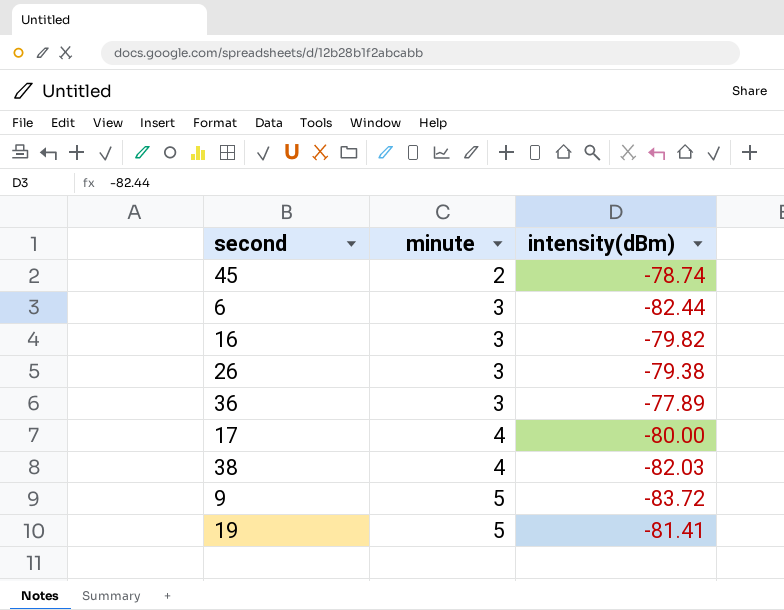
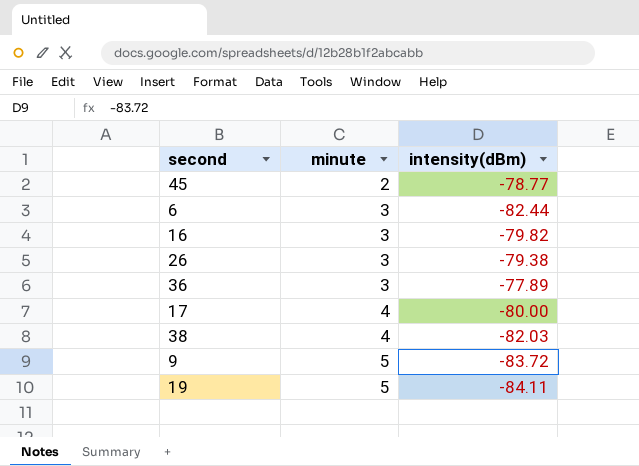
45 | intensity(dBm): -78.74 -> -78.77
19 | intensity(dBm): -81.41 -> -84.11

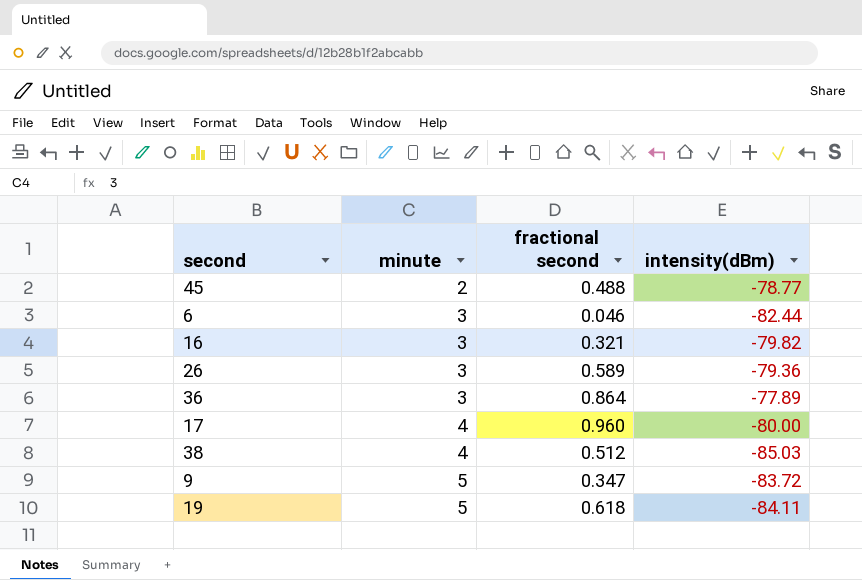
column fractional second | position: none -> 3
26 | intensity(dBm): -79.38 -> -79.36
38 | intensity(dBm): -82.03 -> -85.03

